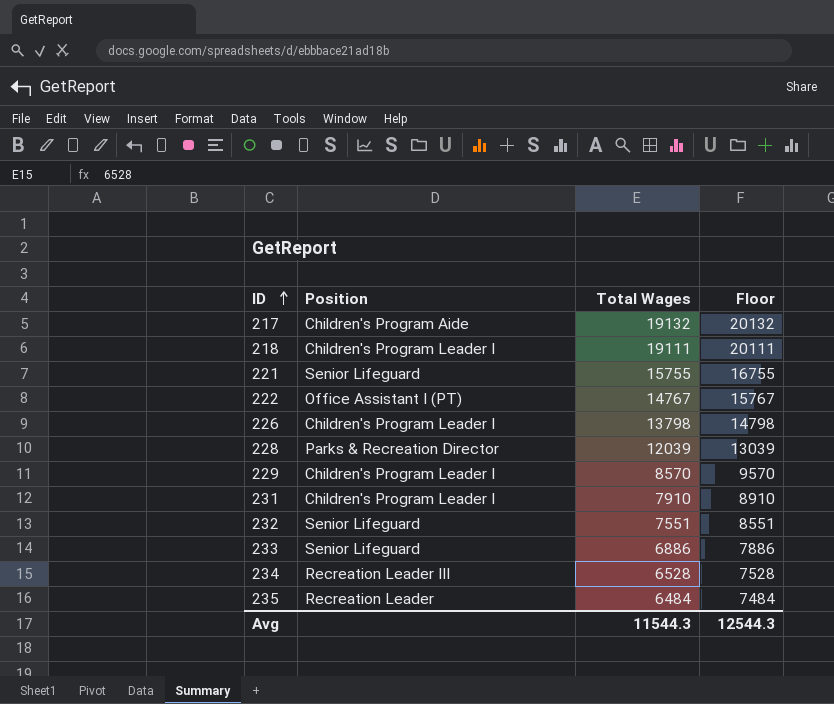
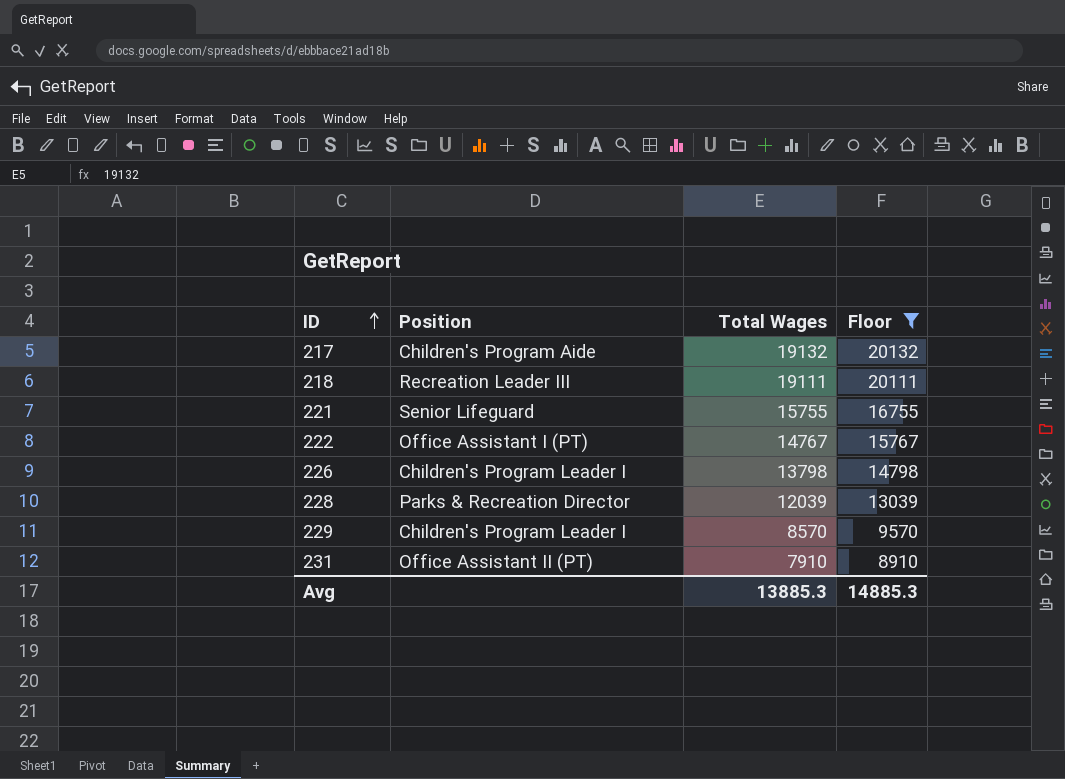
filter: none -> Floor >= 8910
218 | Position: Children's Program Leader I -> Recreation Leader III
231 | Position: Children's Program Leader I -> Office Assistant II (PT)
Avg | Total Wages: 11544.3 -> 13885.3
Avg | Floor: 12544.3 -> 14885.3

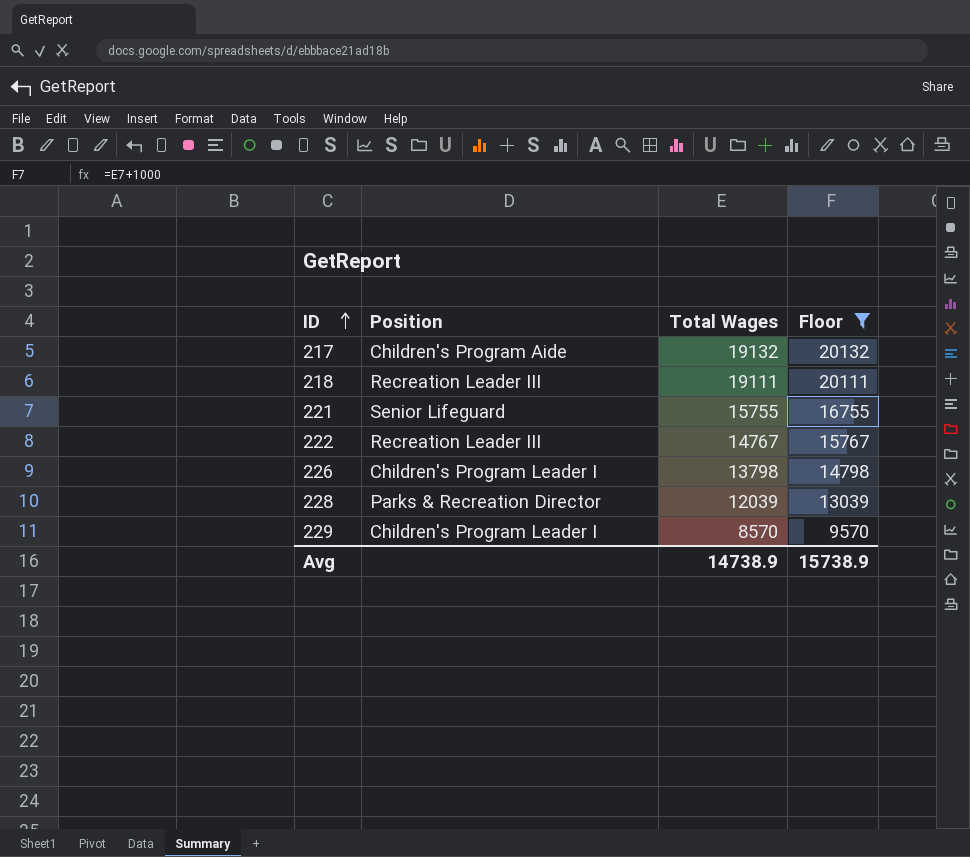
row 231: Office Assistant II (PT) | 7910 | 8910 -> none
222 | Position: Office Assistant I (PT) -> Recreation Leader III
Avg | Total Wages: 13885.3 -> 14738.9
Avg | Floor: 14885.3 -> 15738.9

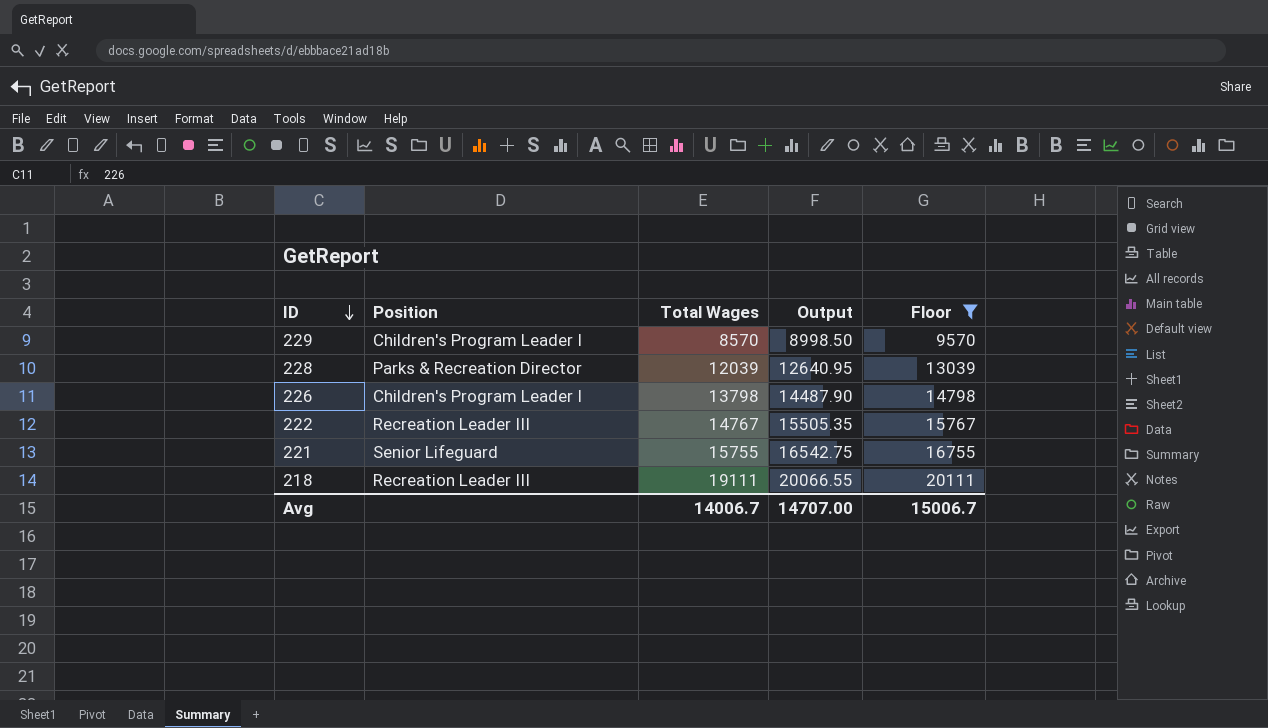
row order: ID ascending -> ID descending
column Output | formula: none -> [Total Wages] * 1.05
row 217: Children's Program Aide | 19132 | 20132 -> none
Avg | Total Wages: 14738.9 -> 14006.7
Avg | Floor: 15738.9 -> 15006.7

